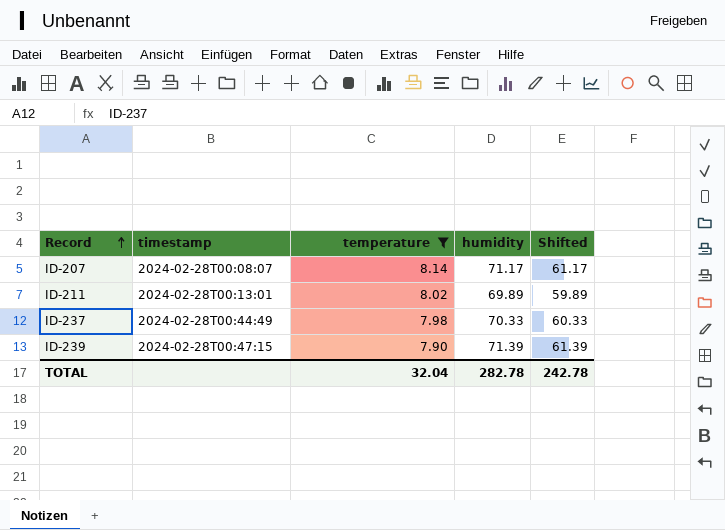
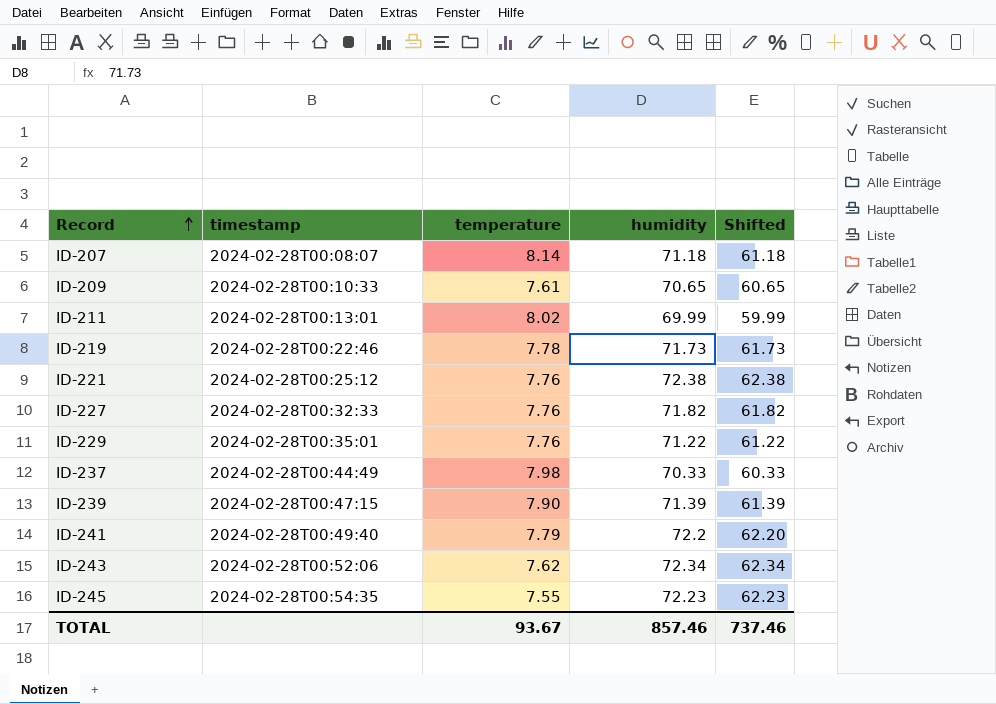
filter: temperature >= 7.90 -> none
ID-207 | humidity: 71.17 -> 71.18
ID-207 | Shifted: 61.17 -> 61.18
ID-211 | humidity: 69.89 -> 69.99
ID-211 | Shifted: 59.89 -> 59.99
TOTAL | temperature: 32.04 -> 93.67
TOTAL | humidity: 282.78 -> 857.46
TOTAL | Shifted: 242.78 -> 737.46

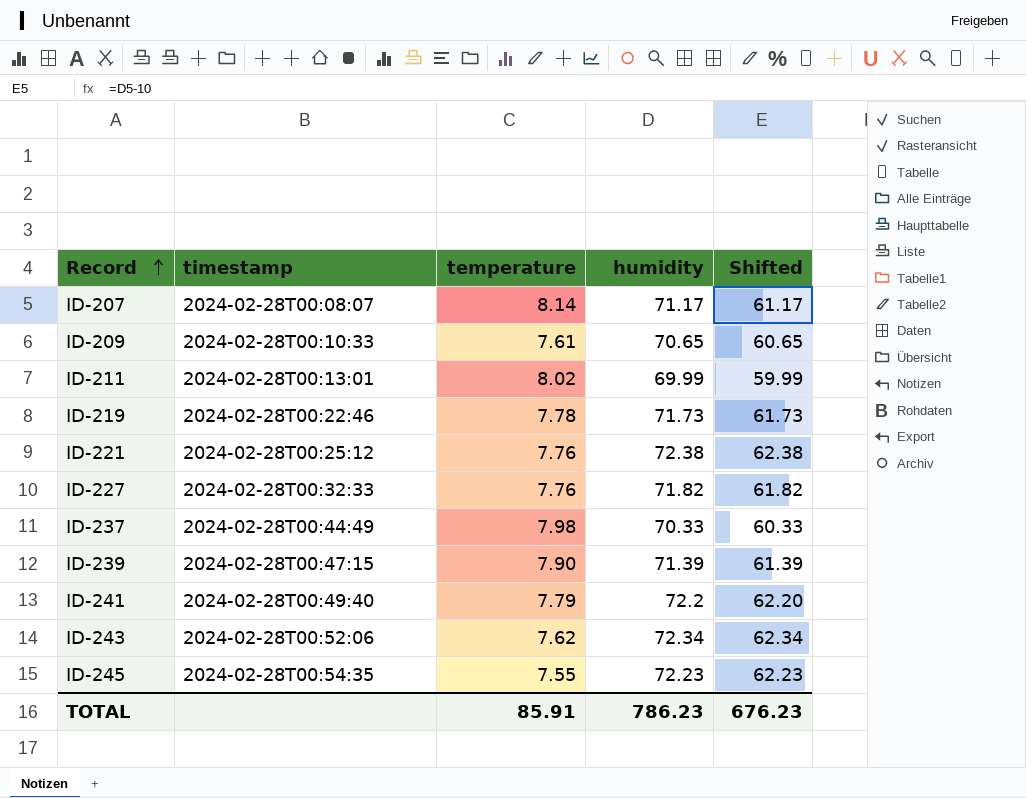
row ID-229: 2024-02-28T00:35:01 | 7.76 | 71.22 | 61.22 -> none
ID-207 | humidity: 71.18 -> 71.17
ID-207 | Shifted: 61.18 -> 61.17
TOTAL | temperature: 93.67 -> 85.91
TOTAL | humidity: 857.46 -> 786.23
TOTAL | Shifted: 737.46 -> 676.23

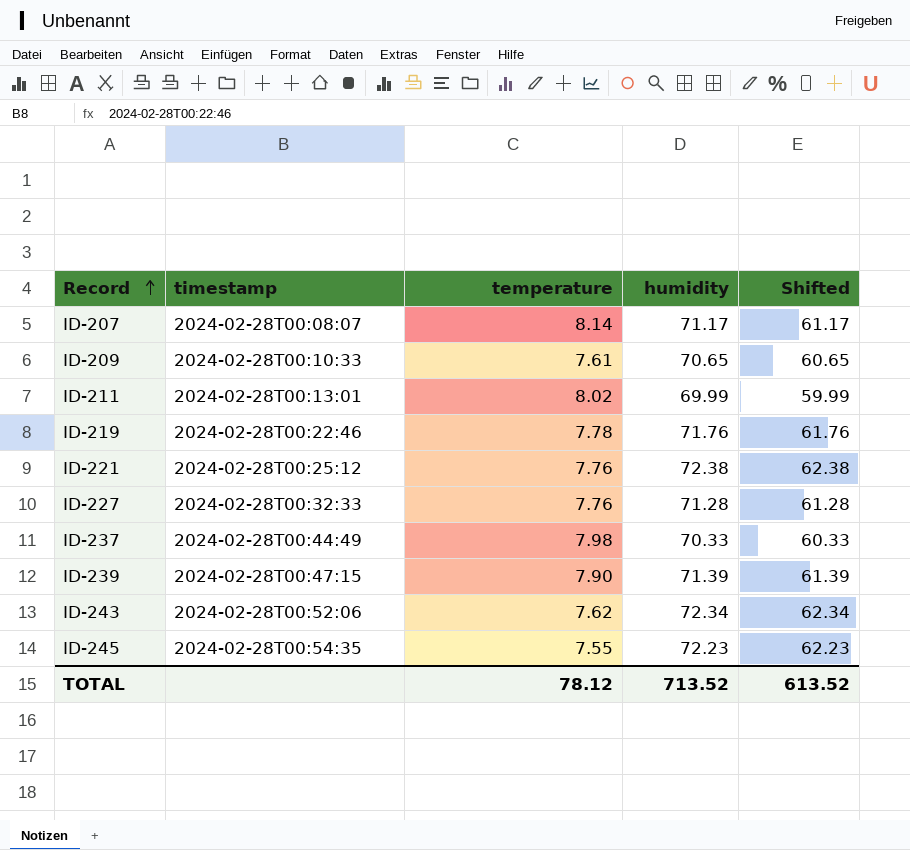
row ID-241: 2024-02-28T00:49:40 | 7.79 | 72.2 | 62.20 -> none
ID-219 | humidity: 71.73 -> 71.76
ID-219 | Shifted: 61.73 -> 61.76
ID-227 | humidity: 71.82 -> 71.28
ID-227 | Shifted: 61.82 -> 61.28
TOTAL | temperature: 85.91 -> 78.12
TOTAL | humidity: 786.23 -> 713.52
TOTAL | Shifted: 676.23 -> 613.52

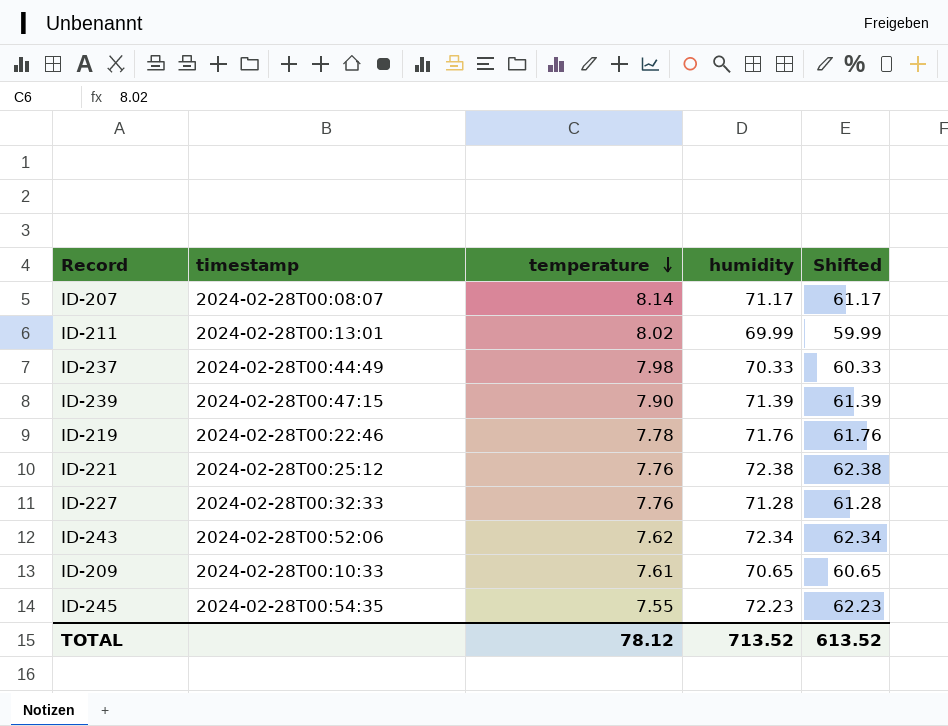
row order: Record ascending -> temperature descending

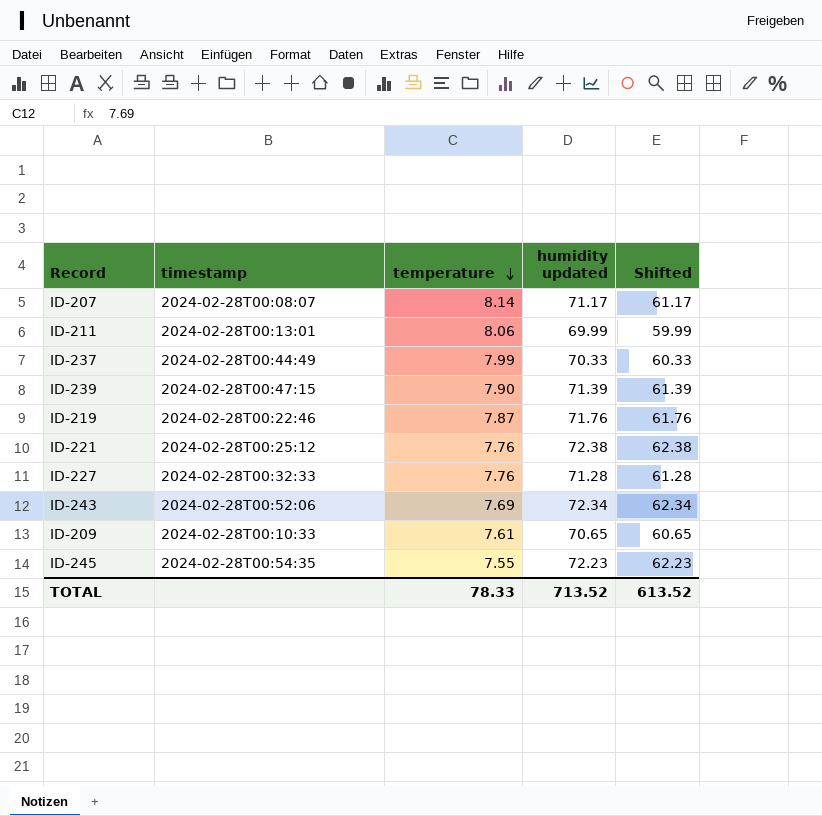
column name: humidity -> humidity updated
ID-211 | temperature: 8.02 -> 8.06
ID-237 | temperature: 7.98 -> 7.99
ID-219 | temperature: 7.78 -> 7.87
ID-243 | temperature: 7.62 -> 7.69
TOTAL | temperature: 78.12 -> 78.33

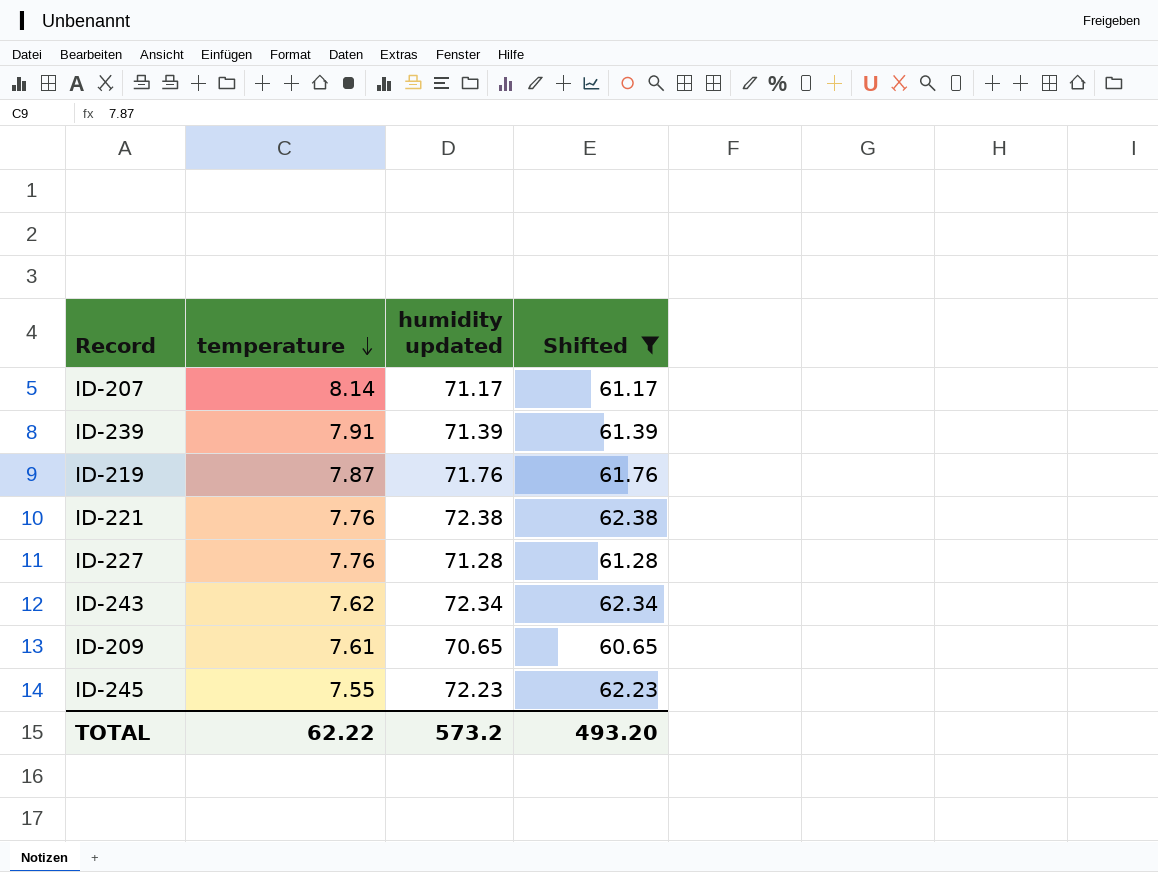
filter: none -> Shifted >= 60.65
column timestamp | position: 2 -> none
ID-239 | temperature: 7.90 -> 7.91
ID-243 | temperature: 7.69 -> 7.62
TOTAL | temperature: 78.33 -> 62.22
TOTAL | humidity updated: 713.52 -> 573.2
TOTAL | Shifted: 613.52 -> 493.20

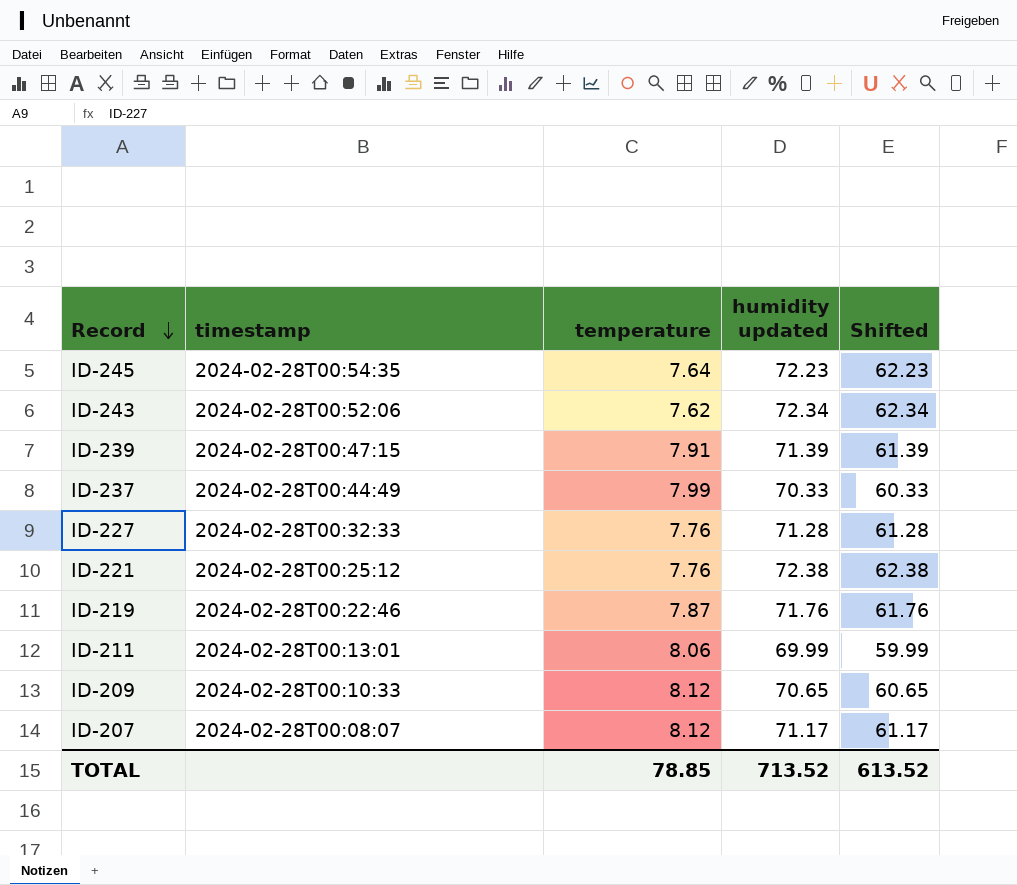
filter: Shifted >= 60.65 -> none
row order: temperature descending -> Record descending
column timestamp | position: none -> 2
ID-245 | temperature: 7.55 -> 7.64
ID-209 | temperature: 7.61 -> 8.12
ID-207 | temperature: 8.14 -> 8.12
TOTAL | temperature: 62.22 -> 78.85
TOTAL | humidity updated: 573.2 -> 713.52
TOTAL | Shifted: 493.20 -> 613.52

